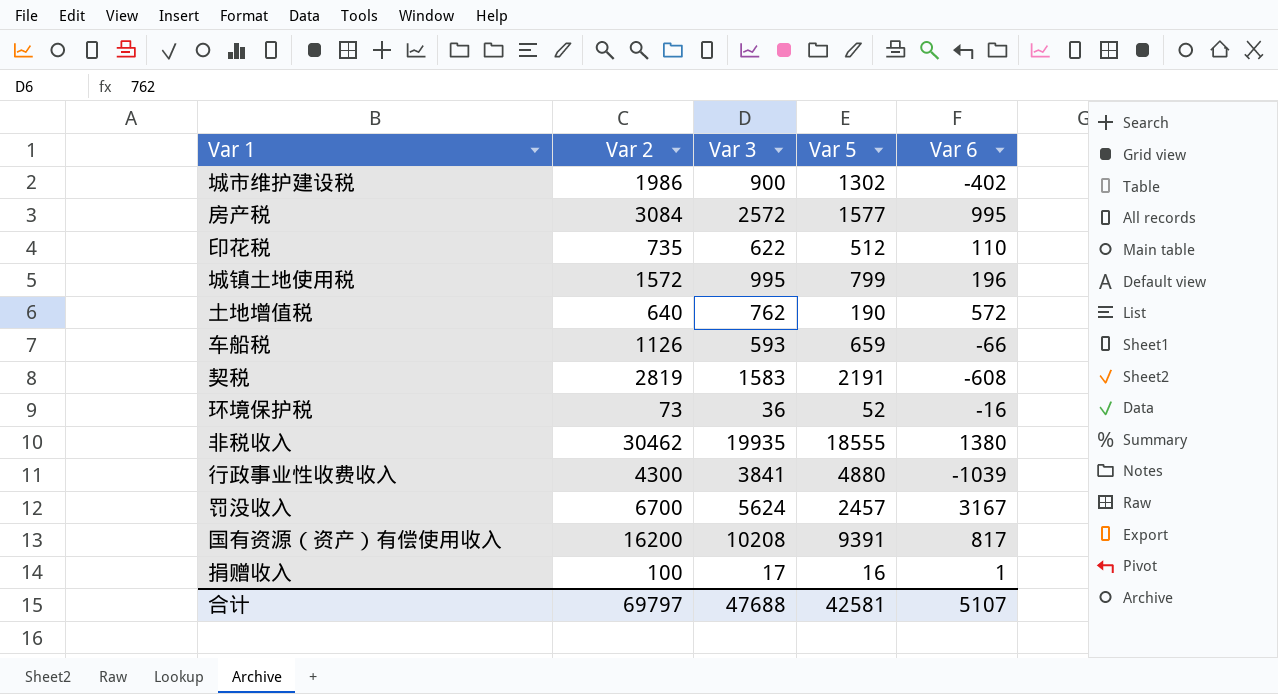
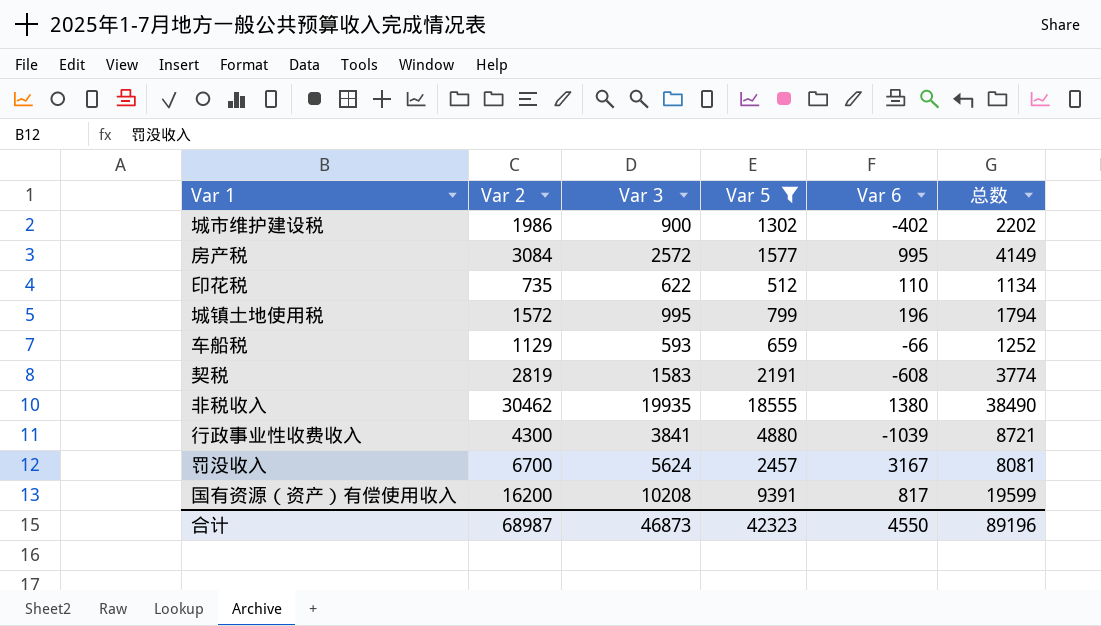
filter: none -> Var 5 >= 512
column 总数 | formula: none -> [Var 3] + [Var 5]
车船税 | Var 2: 1126 -> 1129
合计 | Var 2: 69797 -> 68987
合计 | Var 3: 47688 -> 46873
合计 | Var 5: 42581 -> 42323
合计 | Var 6: 5107 -> 4550

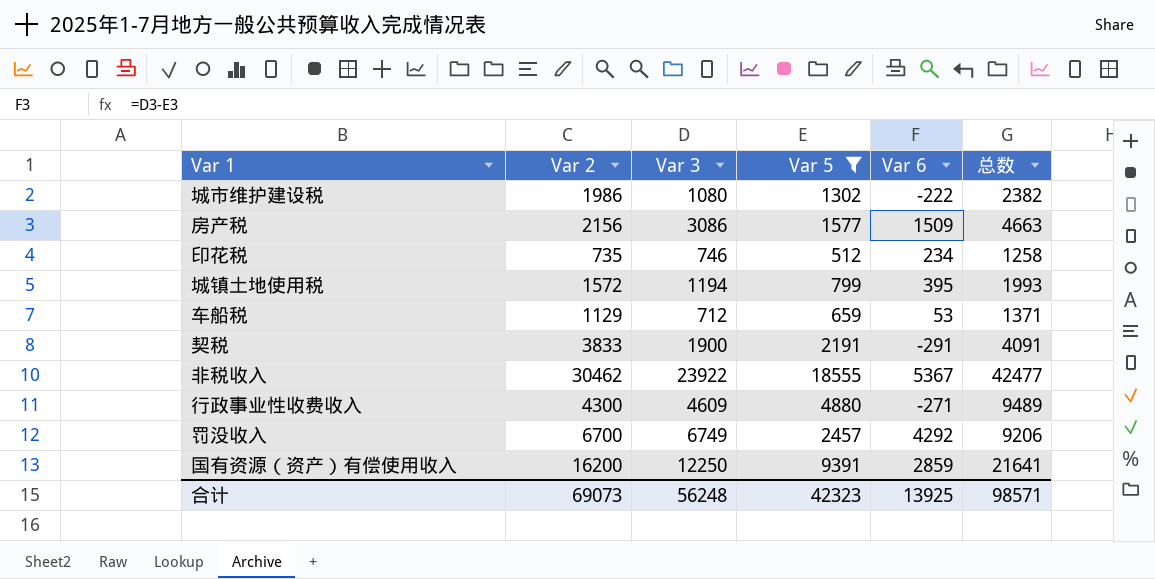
城市维护建设税 | Var 3: 900 -> 1080
城市维护建设税 | Var 6: -402 -> -222
城市维护建设税 | 总数: 2202 -> 2382
房产税 | Var 2: 3084 -> 2156
房产税 | Var 3: 2572 -> 3086
房产税 | Var 6: 995 -> 1509
房产税 | 总数: 4149 -> 4663
印花税 | Var 3: 622 -> 746
印花税 | Var 6: 110 -> 234
印花税 | 总数: 1134 -> 1258
城镇土地使用税 | Var 3: 995 -> 1194
城镇土地使用税 | Var 6: 196 -> 395
城镇土地使用税 | 总数: 1794 -> 1993
车船税 | Var 3: 593 -> 712
车船税 | Var 6: -66 -> 53
车船税 | 总数: 1252 -> 1371
契税 | Var 2: 2819 -> 3833
契税 | Var 3: 1583 -> 1900
契税 | Var 6: -608 -> -291
契税 | 总数: 3774 -> 4091
非税收入 | Var 3: 19935 -> 23922
非税收入 | Var 6: 1380 -> 5367
非税收入 | 总数: 38490 -> 42477
行政事业性收费收入 | Var 3: 3841 -> 4609
行政事业性收费收入 | Var 6: -1039 -> -271
行政事业性收费收入 | 总数: 8721 -> 9489
罚没收入 | Var 3: 5624 -> 6749
罚没收入 | Var 6: 3167 -> 4292
罚没收入 | 总数: 8081 -> 9206
国有资源（资产）有偿使用收入 | Var 3: 10208 -> 12250
国有资源（资产）有偿使用收入 | Var 6: 817 -> 2859
国有资源（资产）有偿使用收入 | 总数: 19599 -> 21641
合计 | Var 2: 68987 -> 69073
合计 | Var 3: 46873 -> 56248
合计 | Var 6: 4550 -> 13925
合计 | 总数: 89196 -> 98571

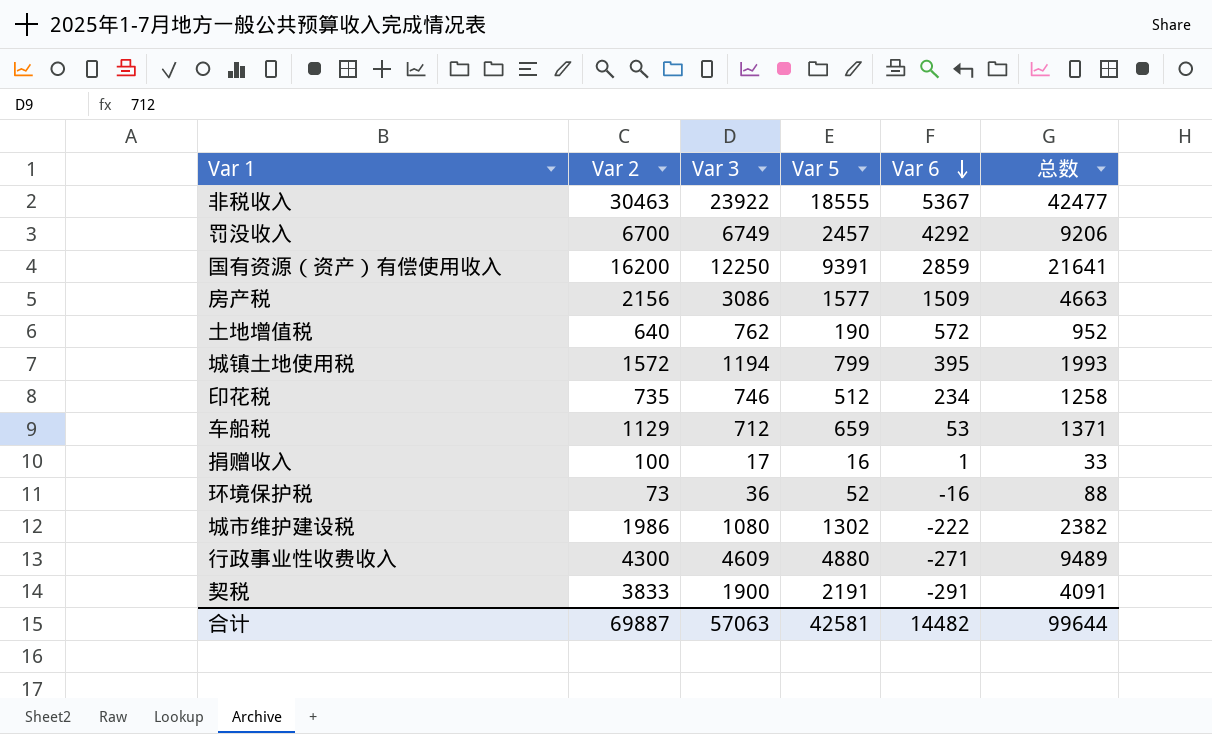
filter: Var 5 >= 512 -> none
row order: none -> Var 6 descending
非税收入 | Var 2: 30462 -> 30463
合计 | Var 2: 69073 -> 69887
合计 | Var 3: 56248 -> 57063
合计 | Var 5: 42323 -> 42581
合计 | Var 6: 13925 -> 14482
合计 | 总数: 98571 -> 99644

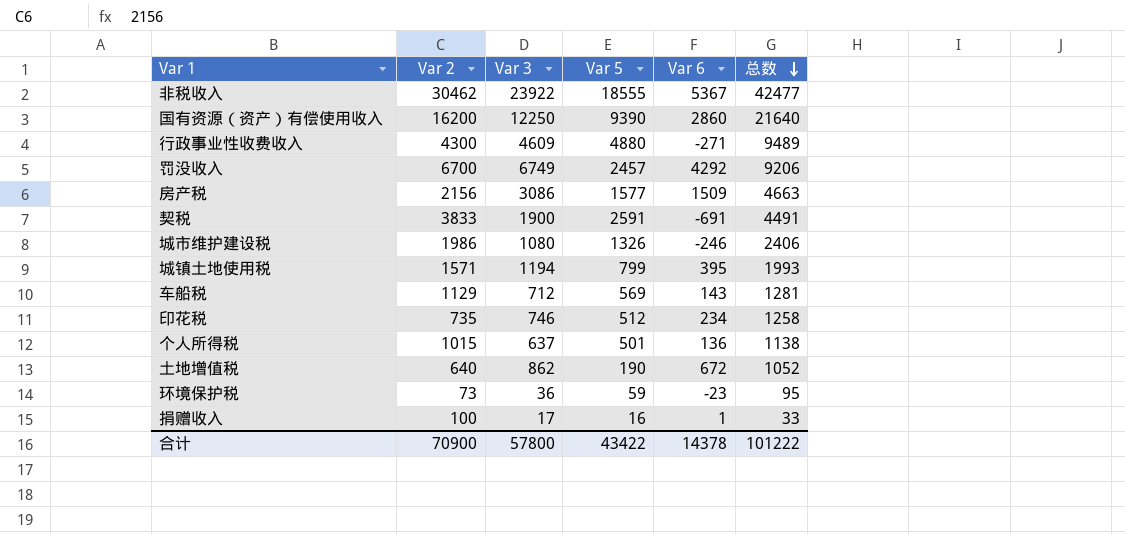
row order: Var 6 descending -> 总数 descending
非税收入 | Var 2: 30463 -> 30462
国有资源（资产）有偿使用收入 | Var 5: 9391 -> 9390
国有资源（资产）有偿使用收入 | Var 6: 2859 -> 2860
国有资源（资产）有偿使用收入 | 总数: 21641 -> 21640
契税 | Var 5: 2191 -> 2591
契税 | Var 6: -291 -> -691
契税 | 总数: 4091 -> 4491
城市维护建设税 | Var 5: 1302 -> 1326
城市维护建设税 | Var 6: -222 -> -246
城市维护建设税 | 总数: 2382 -> 2406
城镇土地使用税 | Var 2: 1572 -> 1571
车船税 | Var 5: 659 -> 569
车船税 | Var 6: 53 -> 143
车船税 | 总数: 1371 -> 1281
row 个人所得税: none -> 1015 | 637 | 501 | 136 | 1138
土地增值税 | Var 3: 762 -> 862
土地增值税 | Var 6: 572 -> 672
土地增值税 | 总数: 952 -> 1052
环境保护税 | Var 5: 52 -> 59
环境保护税 | Var 6: -16 -> -23
环境保护税 | 总数: 88 -> 95
合计 | Var 2: 69887 -> 70900
合计 | Var 3: 57063 -> 57800
合计 | Var 5: 42581 -> 43422
合计 | Var 6: 14482 -> 14378
合计 | 总数: 99644 -> 101222

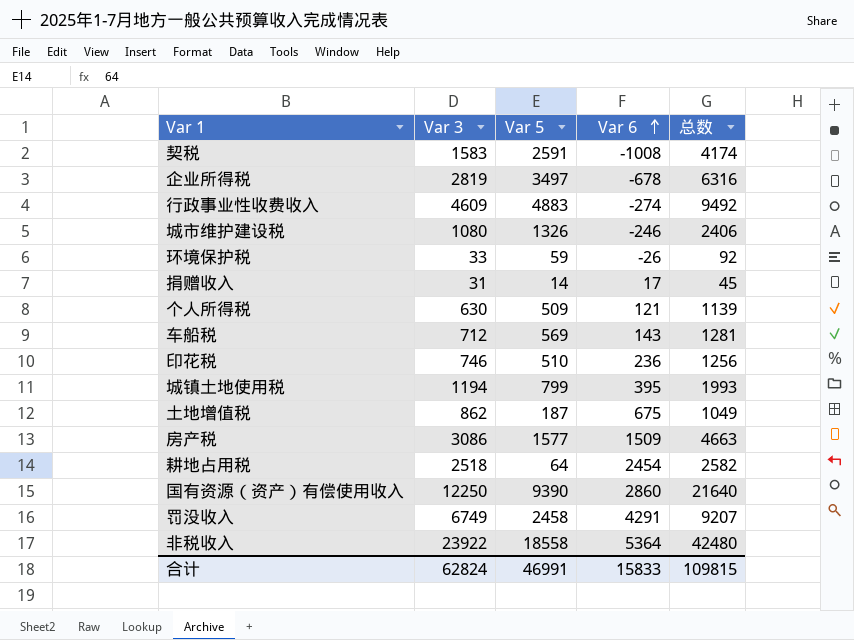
row order: 总数 descending -> Var 6 ascending
column Var 2 | position: 2 -> none
契税 | Var 3: 1900 -> 1583
契税 | Var 6: -691 -> -1008
契税 | 总数: 4491 -> 4174
row 企业所得税: none -> 2819 | 3497 | -678 | 6316
行政事业性收费收入 | Var 5: 4880 -> 4883
行政事业性收费收入 | Var 6: -271 -> -274
行政事业性收费收入 | 总数: 9489 -> 9492
环境保护税 | Var 3: 36 -> 33
环境保护税 | Var 6: -23 -> -26
环境保护税 | 总数: 95 -> 92
捐赠收入 | Var 3: 17 -> 31
捐赠收入 | Var 5: 16 -> 14
捐赠收入 | Var 6: 1 -> 17
捐赠收入 | 总数: 33 -> 45
个人所得税 | Var 3: 637 -> 630
个人所得税 | Var 5: 501 -> 509
个人所得税 | Var 6: 136 -> 121
个人所得税 | 总数: 1138 -> 1139
印花税 | Var 5: 512 -> 510
印花税 | Var 6: 234 -> 236
印花税 | 总数: 1258 -> 1256
土地增值税 | Var 5: 190 -> 187
土地增值税 | Var 6: 672 -> 675
土地增值税 | 总数: 1052 -> 1049
row 耕地占用税: none -> 2518 | 64 | 2454 | 2582
罚没收入 | Var 5: 2457 -> 2458
罚没收入 | Var 6: 4292 -> 4291
罚没收入 | 总数: 9206 -> 9207
非税收入 | Var 5: 18555 -> 18558
非税收入 | Var 6: 5367 -> 5364
非税收入 | 总数: 42477 -> 42480
合计 | Var 3: 57800 -> 62824
合计 | Var 5: 43422 -> 46991
合计 | Var 6: 14378 -> 15833
合计 | 总数: 101222 -> 109815

